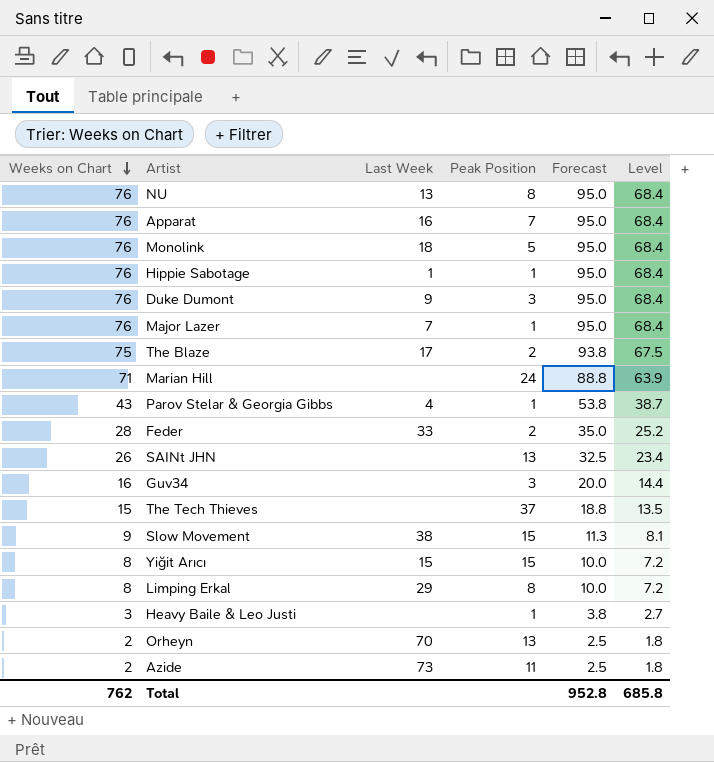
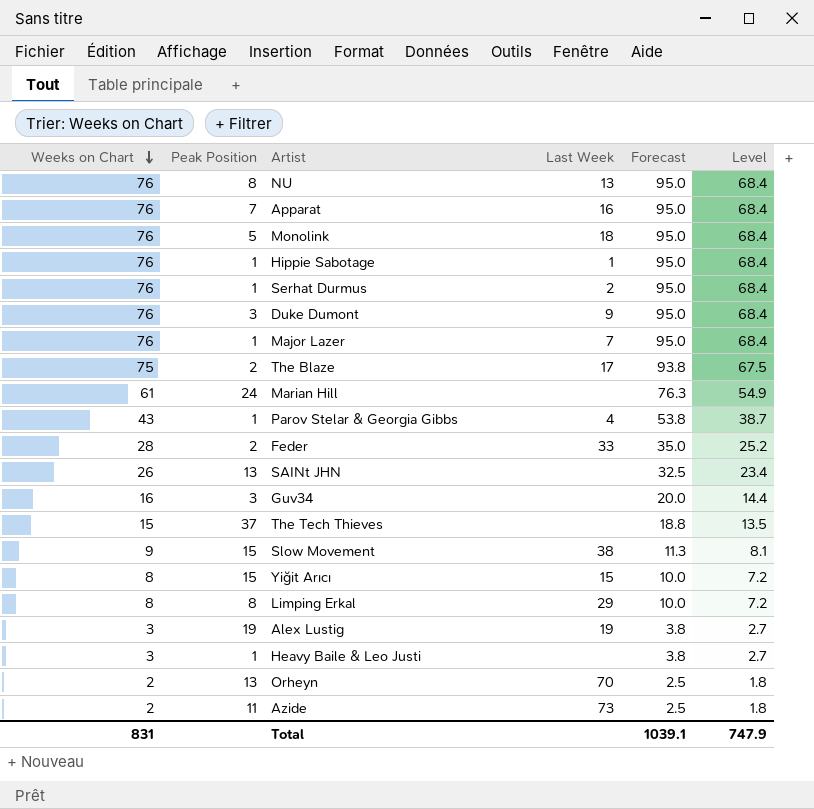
column Peak Position | position: 4 -> 2
row Serhat Durmus: none -> 76 | 1 | 2 | 95.0 | 68.4
Marian Hill | Weeks on Chart: 71 -> 61
Marian Hill | Forecast: 88.8 -> 76.3
Marian Hill | Level: 63.9 -> 54.9
row Alex Lustig: none -> 3 | 19 | 19 | 3.8 | 2.7
Total | Weeks on Chart: 762 -> 831
Total | Forecast: 952.8 -> 1039.1
Total | Level: 685.8 -> 747.9

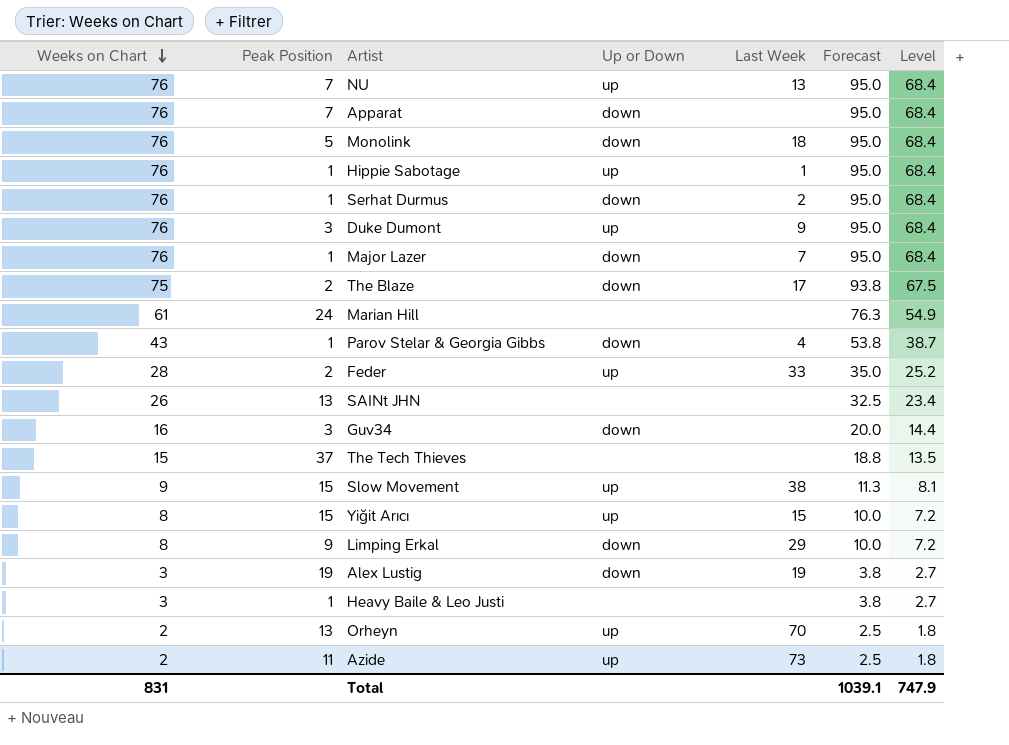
column Up or Down | position: none -> 4
NU | Peak Position: 8 -> 7
Apparat | Last Week: 16 -> none
Limping Erkal | Peak Position: 8 -> 9

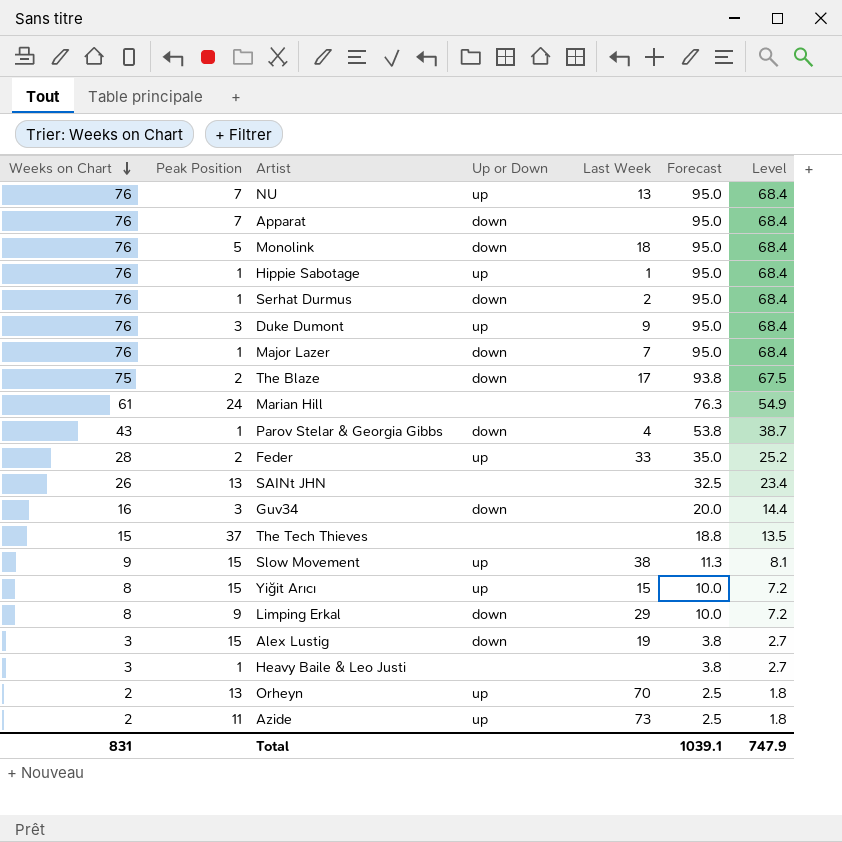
Alex Lustig | Peak Position: 19 -> 15

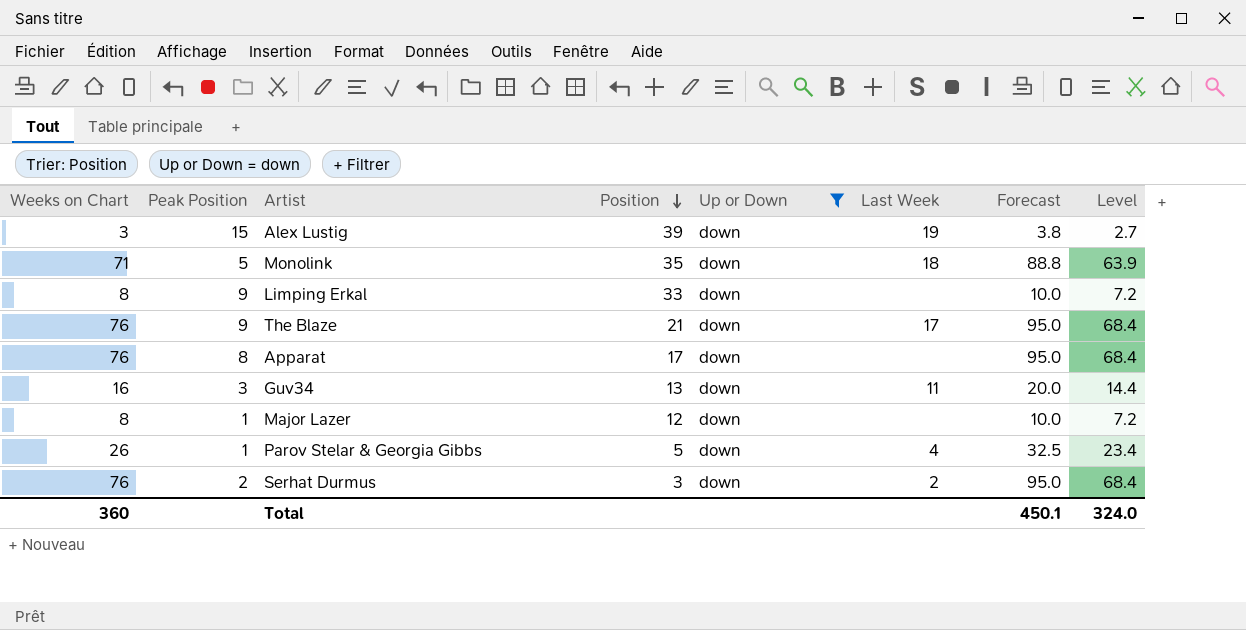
filter: none -> Up or Down = down
row order: Weeks on Chart descending -> Position descending
column Position | position: none -> 4
Monolink | Weeks on Chart: 76 -> 71
Monolink | Forecast: 95.0 -> 88.8
Monolink | Level: 68.4 -> 63.9
Limping Erkal | Last Week: 29 -> none
The Blaze | Weeks on Chart: 75 -> 76
The Blaze | Peak Position: 2 -> 9
The Blaze | Forecast: 93.8 -> 95.0
The Blaze | Level: 67.5 -> 68.4
Apparat | Peak Position: 7 -> 8
Guv34 | Last Week: none -> 11
Major Lazer | Weeks on Chart: 76 -> 8
Major Lazer | Last Week: 7 -> none
Major Lazer | Forecast: 95.0 -> 10.0
Major Lazer | Level: 68.4 -> 7.2
Parov Stelar & Georgia Gibbs | Weeks on Chart: 43 -> 26
Parov Stelar & Georgia Gibbs | Forecast: 53.8 -> 32.5
Parov Stelar & Georgia Gibbs | Level: 38.7 -> 23.4
Serhat Durmus | Peak Position: 1 -> 2
Total | Weeks on Chart: 831 -> 360
Total | Forecast: 1039.1 -> 450.1
Total | Level: 747.9 -> 324.0

